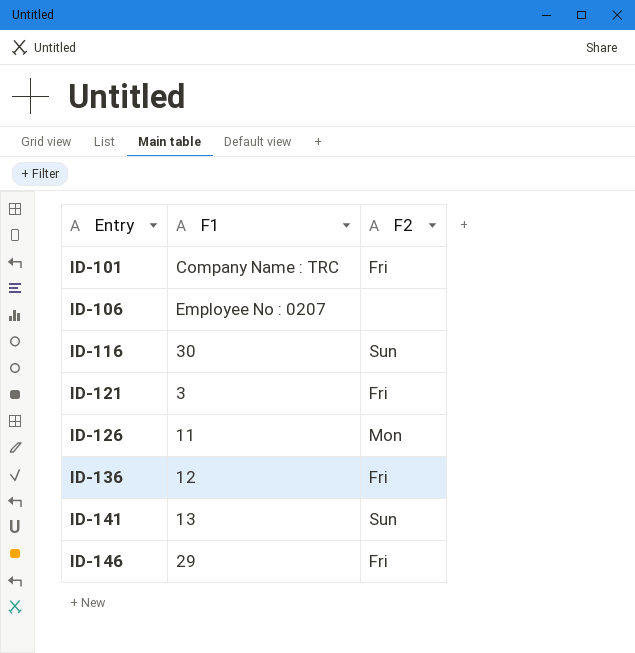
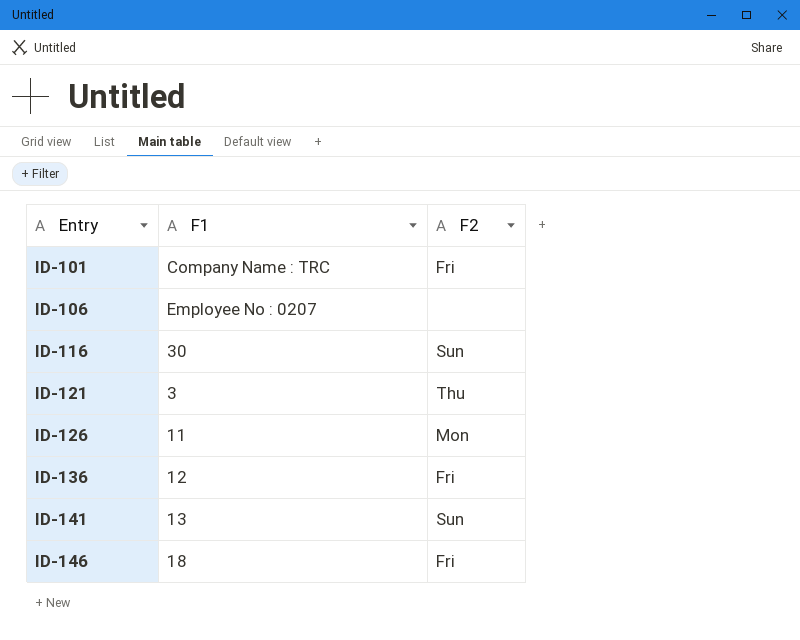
ID-121 | F2: Fri -> Thu
ID-146 | F1: 29 -> 18

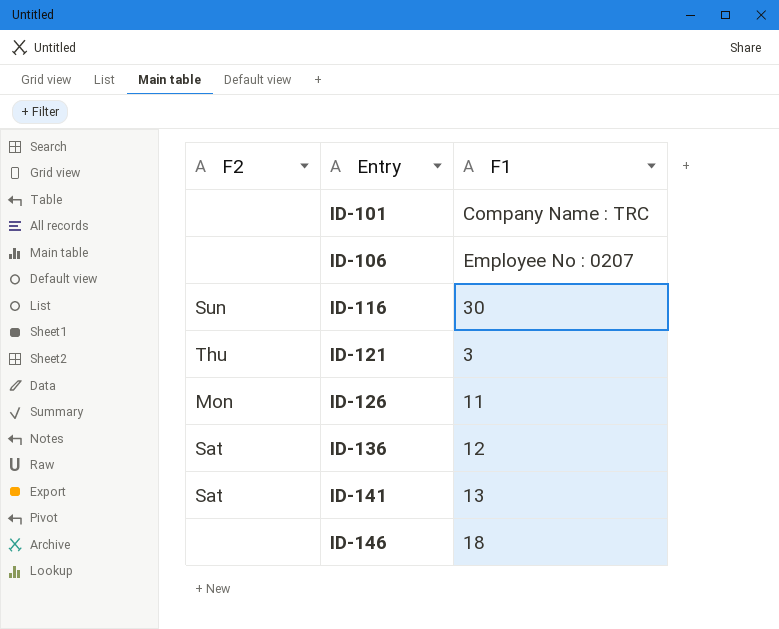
column F2 | position: 3 -> 1
ID-101 | F2: Fri -> none
ID-136 | F2: Fri -> Sat
ID-141 | F2: Sun -> Sat
ID-146 | F2: Fri -> none

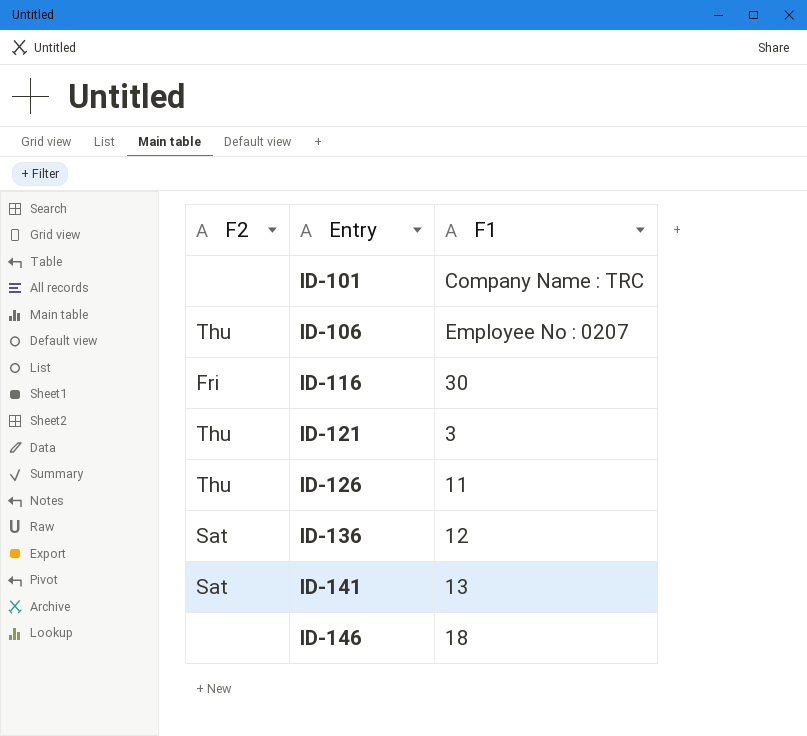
ID-106 | F2: none -> Thu
ID-116 | F2: Sun -> Fri
ID-126 | F2: Mon -> Thu

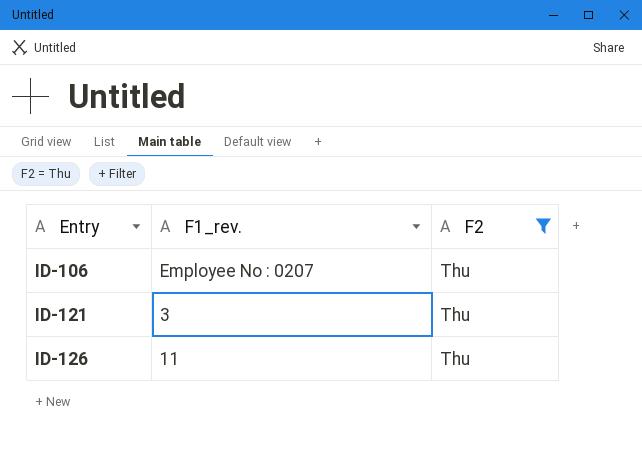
filter: none -> F2 = Thu
column name: F1 -> F1_rev.
column F2 | position: 1 -> 3

